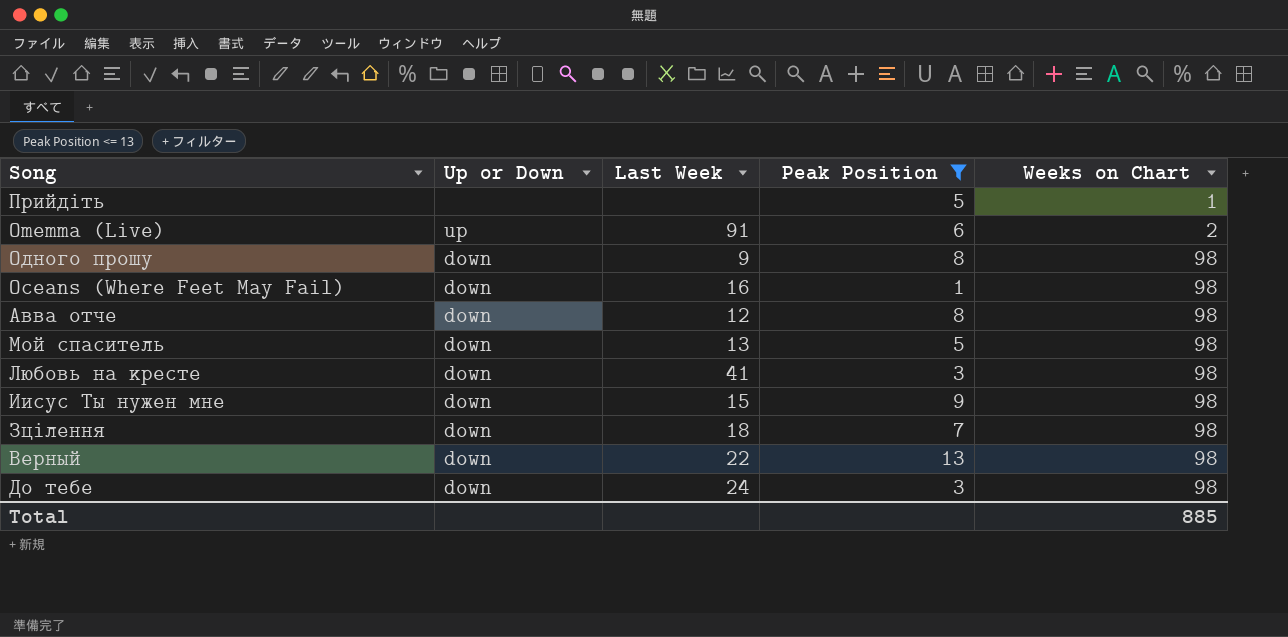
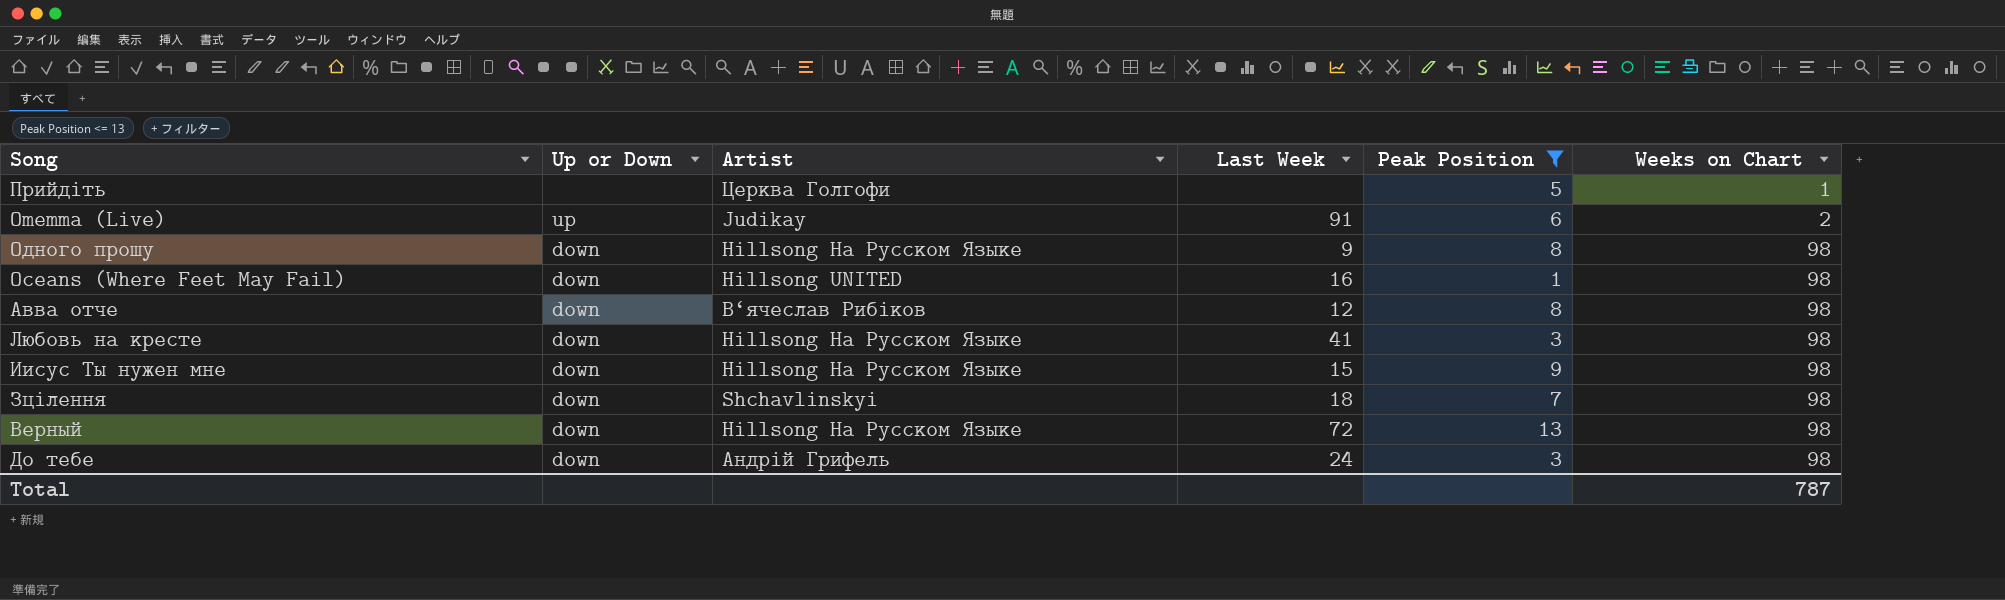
column Artist | position: none -> 3
row Мой спаситель: down | 13 | 5 | 98 -> none
Верный | Last Week: 22 -> 72
Total | Weeks on Chart: 885 -> 787

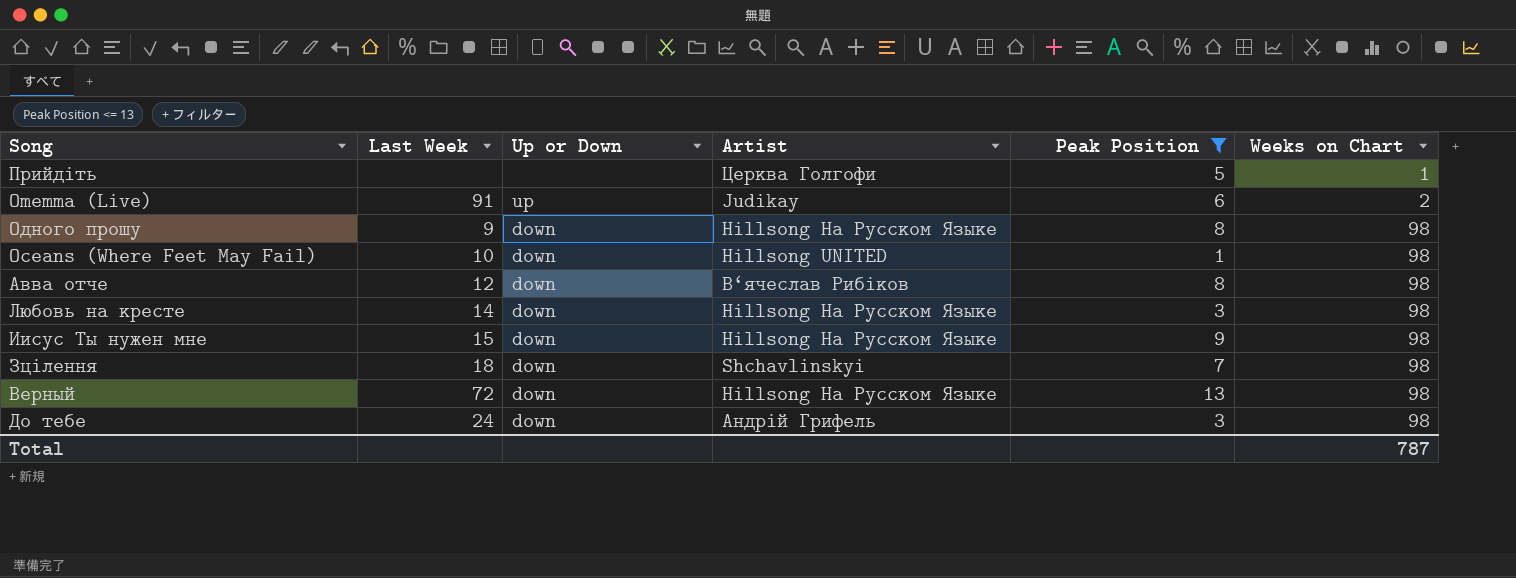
column Last Week | position: 4 -> 2
Oceans (Where Feet May Fail) | Last Week: 16 -> 10
Любовь на кресте | Last Week: 41 -> 14

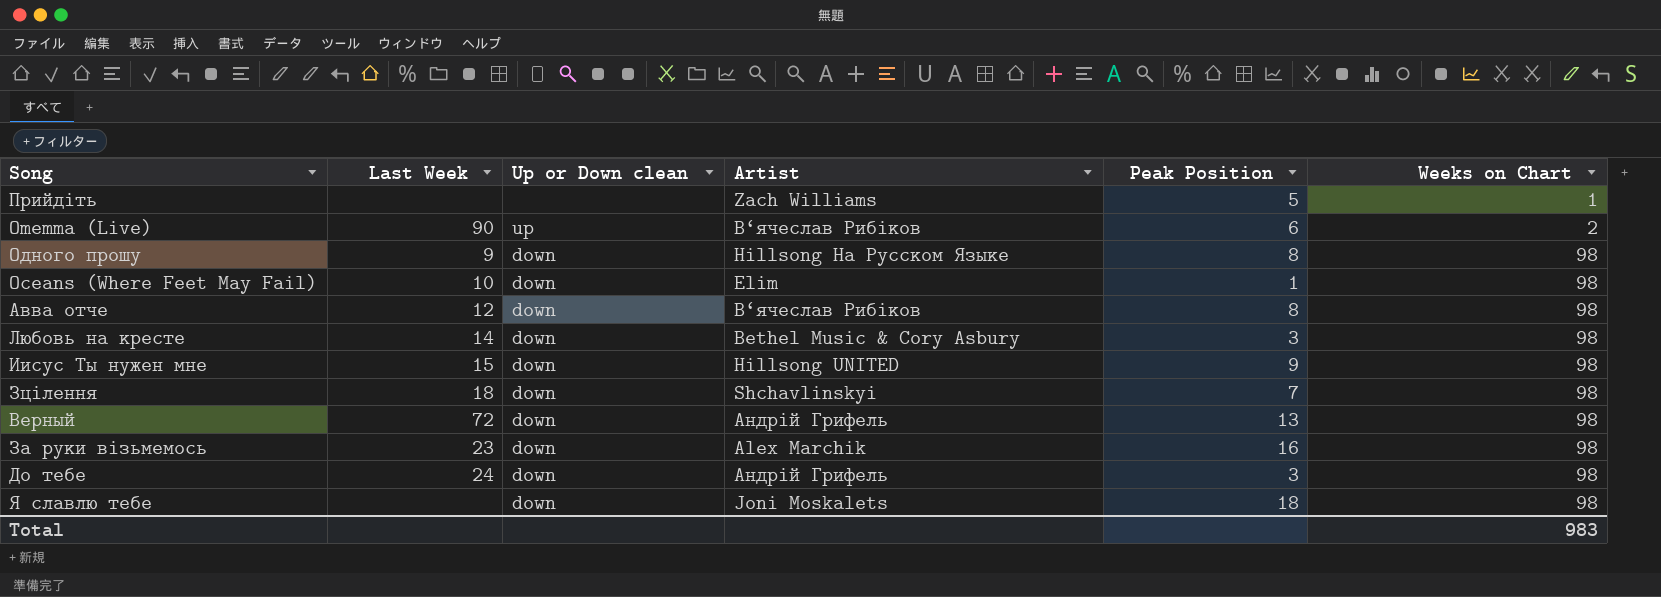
filter: Peak Position <= 13 -> none
column name: Up or Down -> Up or Down clean
Прийдіть | Artist: Церква Голгофи -> Zach Williams
Omemma (Live) | Last Week: 91 -> 90
Omemma (Live) | Artist: Judikay -> В‘ячеслав Рибіков
Oceans (Where Feet May Fail) | Artist: Hillsong UNITED -> Elim
Любовь на кресте | Artist: Hillsong На Русском Языке -> Bethel Music & Cory Asbury
Иисус Ты нужен мне | Artist: Hillsong На Русском Языке -> Hillsong UNITED
Верный | Artist: Hillsong На Русском Языке -> Андрій Грифель
Total | Weeks on Chart: 787 -> 983

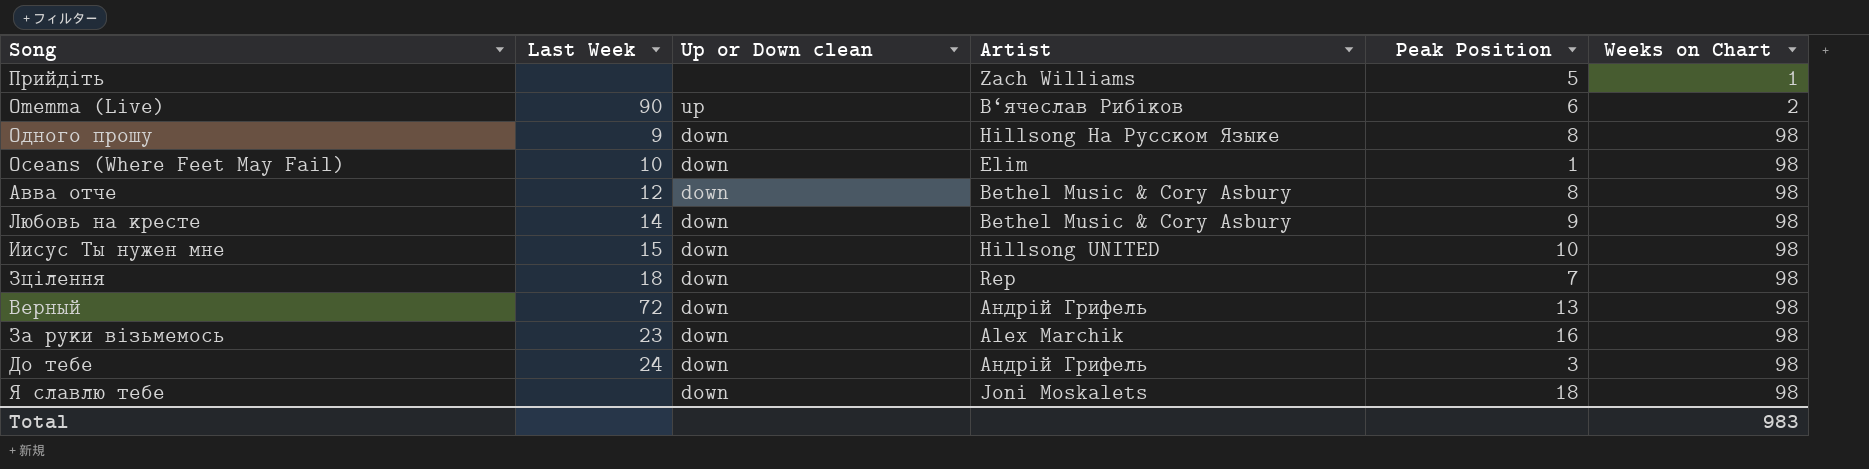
Авва отче | Artist: В‘ячеслав Рибіков -> Bethel Music & Cory Asbury
Любовь на кресте | Peak Position: 3 -> 9
Иисус Ты нужен мне | Peak Position: 9 -> 10
Зцілення | Artist: Shchavlinskyi -> Rep

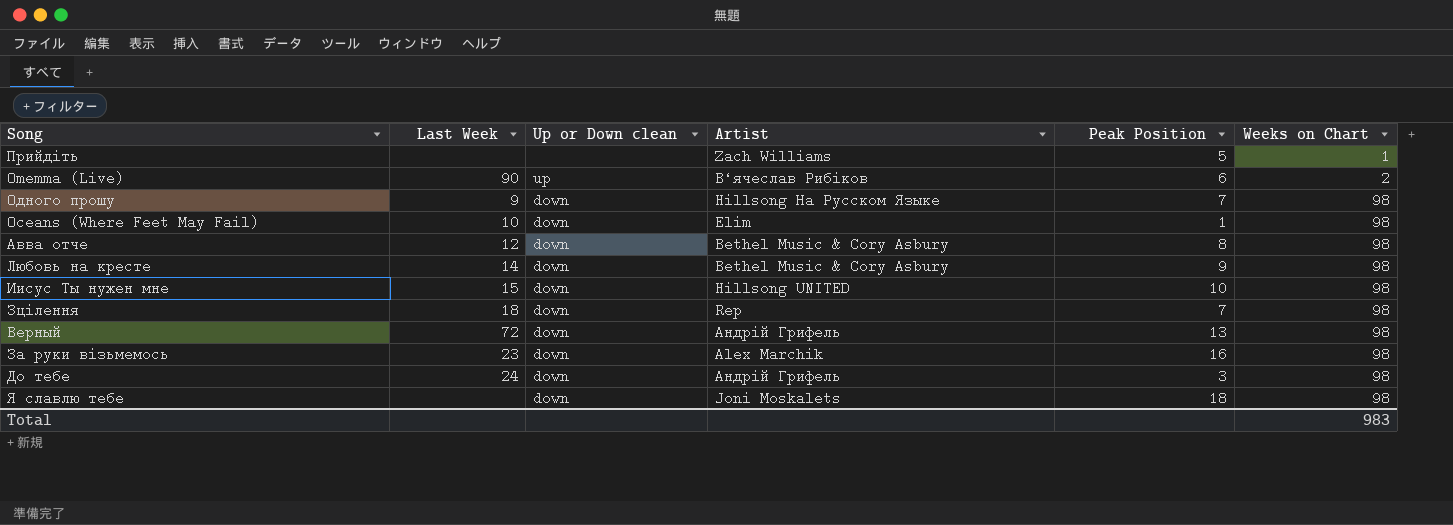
Одного прошу | Peak Position: 8 -> 7

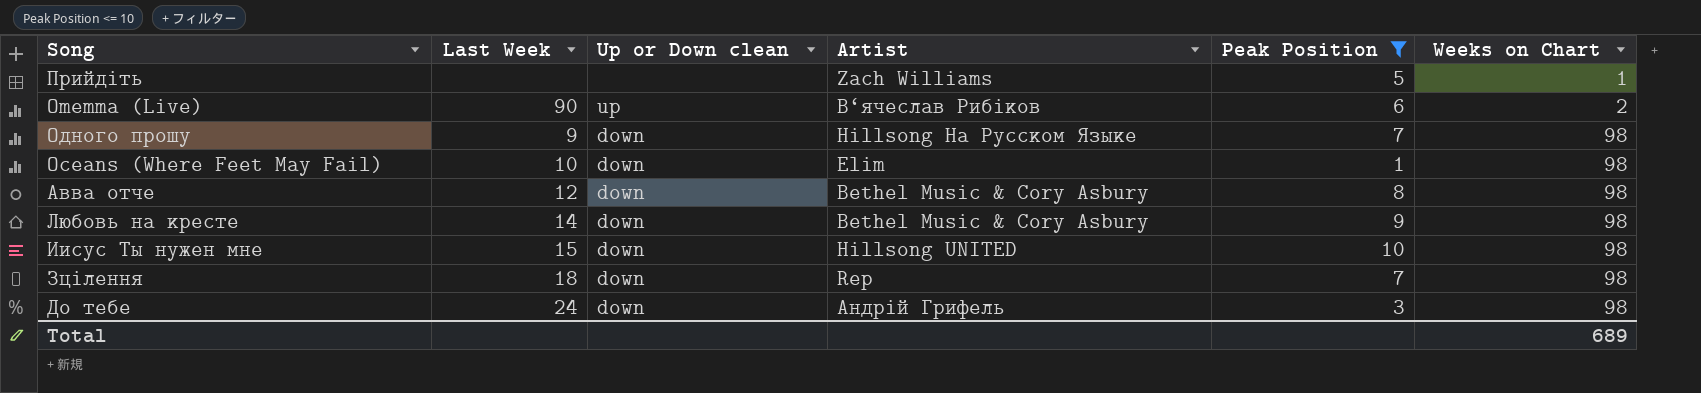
filter: none -> Peak Position <= 10
Total | Weeks on Chart: 983 -> 689

